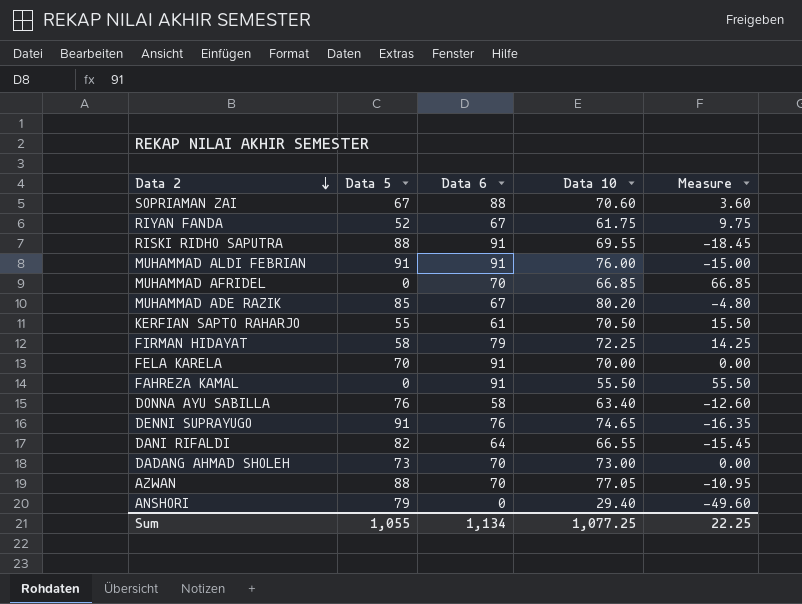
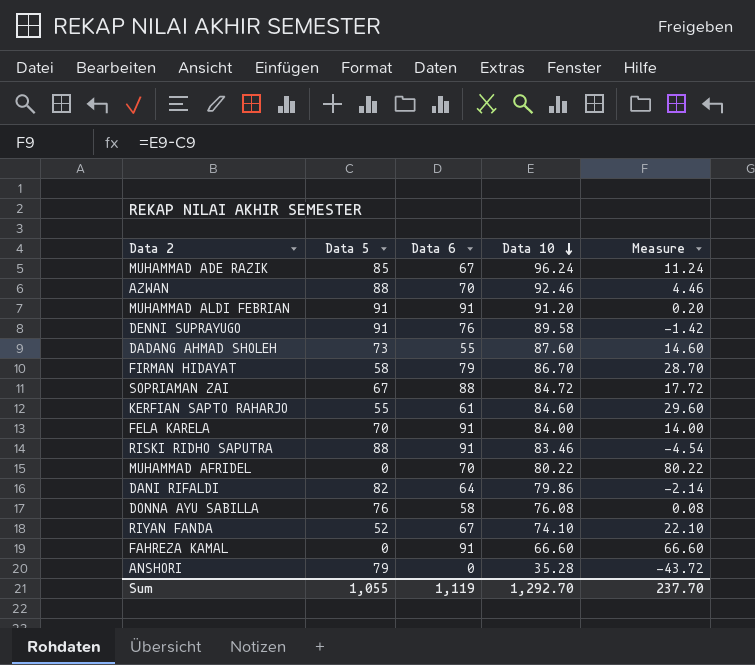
row order: Data 2 descending -> Data 10 descending
MUHAMMAD ADE RAZIK | Data 10: 80.20 -> 96.24
MUHAMMAD ADE RAZIK | Measure: -4.80 -> 11.24
AZWAN | Data 10: 77.05 -> 92.46
AZWAN | Measure: -10.95 -> 4.46
MUHAMMAD ALDI FEBRIAN | Data 10: 76.00 -> 91.20
MUHAMMAD ALDI FEBRIAN | Measure: -15.00 -> 0.20
DENNI SUPRAYUGO | Data 10: 74.65 -> 89.58
DENNI SUPRAYUGO | Measure: -16.35 -> -1.42
DADANG AHMAD SHOLEH | Data 6: 70 -> 55
DADANG AHMAD SHOLEH | Data 10: 73.00 -> 87.60
DADANG AHMAD SHOLEH | Measure: 0.00 -> 14.60
FIRMAN HIDAYAT | Data 10: 72.25 -> 86.70
FIRMAN HIDAYAT | Measure: 14.25 -> 28.70
SOPRIAMAN ZAI | Data 10: 70.60 -> 84.72
SOPRIAMAN ZAI | Measure: 3.60 -> 17.72
KERFIAN SAPTO RAHARJO | Data 10: 70.50 -> 84.60
KERFIAN SAPTO RAHARJO | Measure: 15.50 -> 29.60
FELA KARELA | Data 10: 70.00 -> 84.00
FELA KARELA | Measure: 0.00 -> 14.00
RISKI RIDHO SAPUTRA | Data 10: 69.55 -> 83.46
RISKI RIDHO SAPUTRA | Measure: -18.45 -> -4.54
MUHAMMAD AFRIDEL | Data 10: 66.85 -> 80.22
MUHAMMAD AFRIDEL | Measure: 66.85 -> 80.22
DANI RIFALDI | Data 10: 66.55 -> 79.86
DANI RIFALDI | Measure: -15.45 -> -2.14
DONNA AYU SABILLA | Data 10: 63.40 -> 76.08
DONNA AYU SABILLA | Measure: -12.60 -> 0.08
RIYAN FANDA | Data 10: 61.75 -> 74.10
RIYAN FANDA | Measure: 9.75 -> 22.10
FAHREZA KAMAL | Data 10: 55.50 -> 66.60
FAHREZA KAMAL | Measure: 55.50 -> 66.60
ANSHORI | Data 10: 29.40 -> 35.28
ANSHORI | Measure: -49.60 -> -43.72
Sum | Data 6: 1,134 -> 1,119
Sum | Data 10: 1,077.25 -> 1,292.70
Sum | Measure: 22.25 -> 237.70

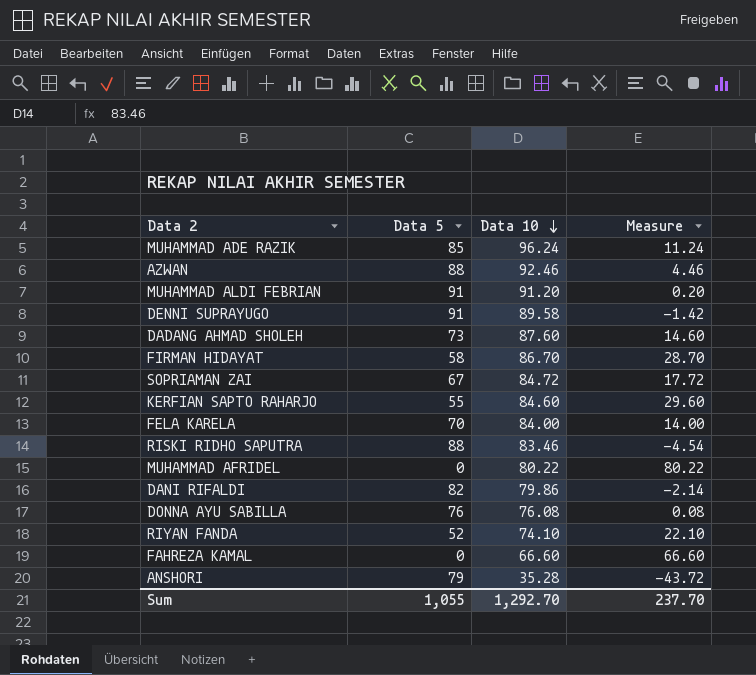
column Data 6 | position: 3 -> none

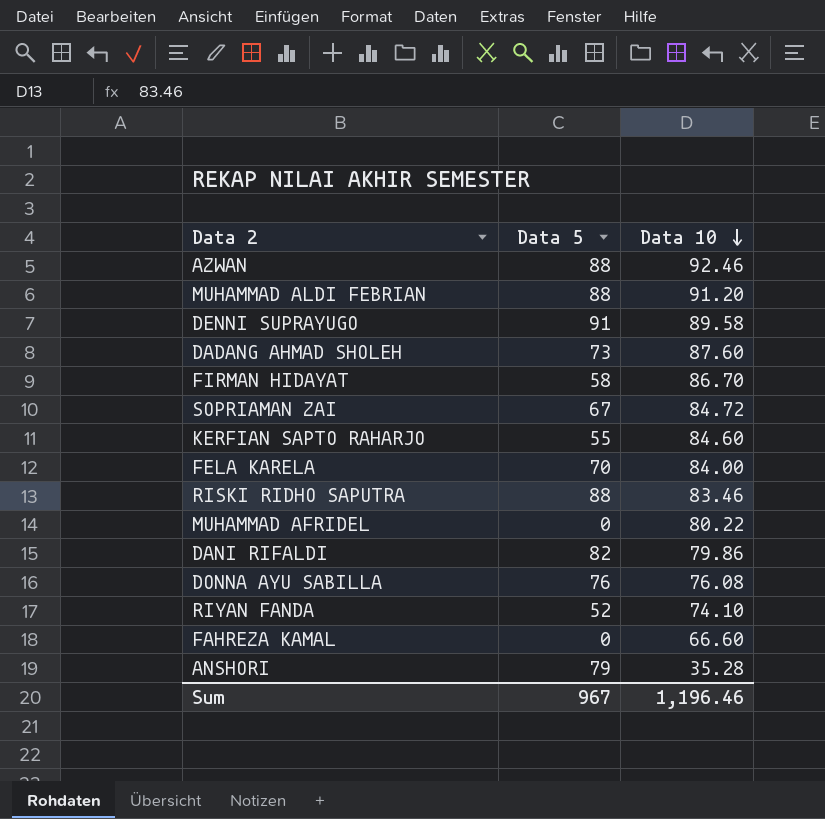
column Measure | formula: [Data 10] - [Data 5] -> none
row MUHAMMAD ADE RAZIK: 85 | 96.24 | 11.24 -> none
MUHAMMAD ALDI FEBRIAN | Data 5: 91 -> 88
Sum | Data 5: 1,055 -> 967
Sum | Data 10: 1,292.70 -> 1,196.46

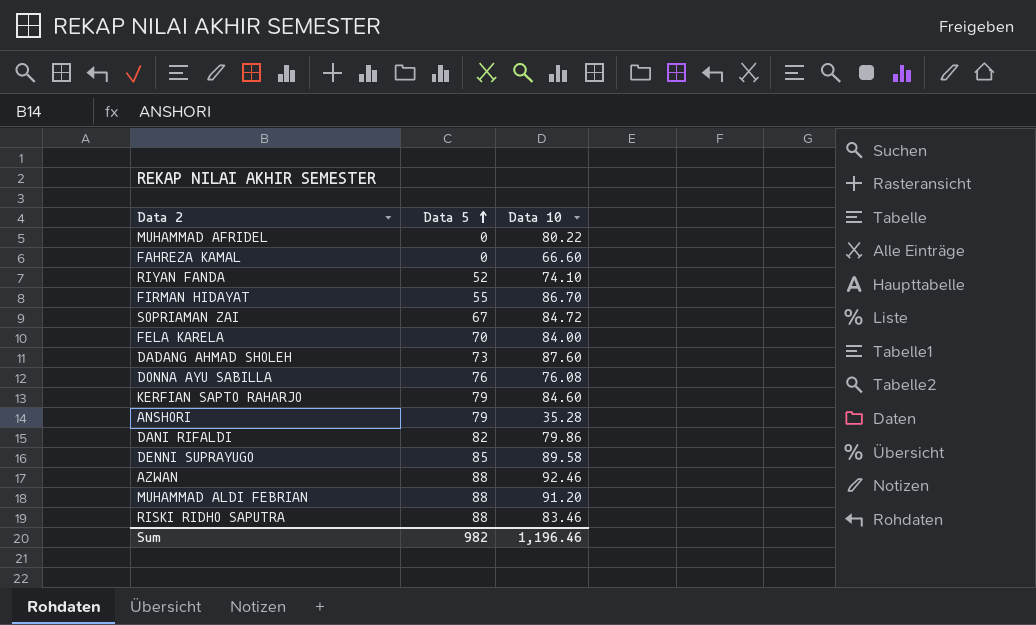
row order: Data 10 descending -> Data 5 ascending
FIRMAN HIDAYAT | Data 5: 58 -> 55
KERFIAN SAPTO RAHARJO | Data 5: 55 -> 79
DENNI SUPRAYUGO | Data 5: 91 -> 85
Sum | Data 5: 967 -> 982

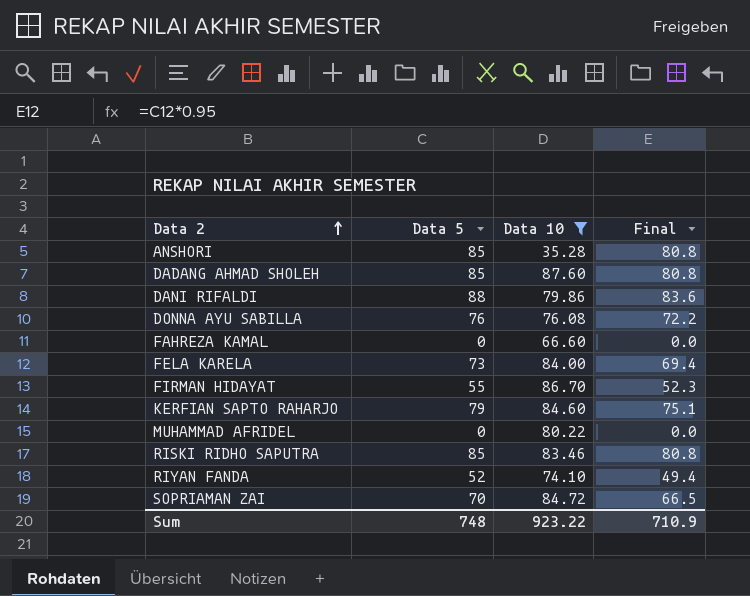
filter: none -> Data 10 <= 87.60
row order: Data 5 ascending -> Data 2 ascending
column Final | formula: none -> [Data 5] * 0.95
ANSHORI | Data 5: 79 -> 85
DADANG AHMAD SHOLEH | Data 5: 73 -> 85
DANI RIFALDI | Data 5: 82 -> 88
FELA KARELA | Data 5: 70 -> 73
RISKI RIDHO SAPUTRA | Data 5: 88 -> 85
SOPRIAMAN ZAI | Data 5: 67 -> 70
Sum | Data 5: 982 -> 748
Sum | Data 10: 1,196.46 -> 923.22

